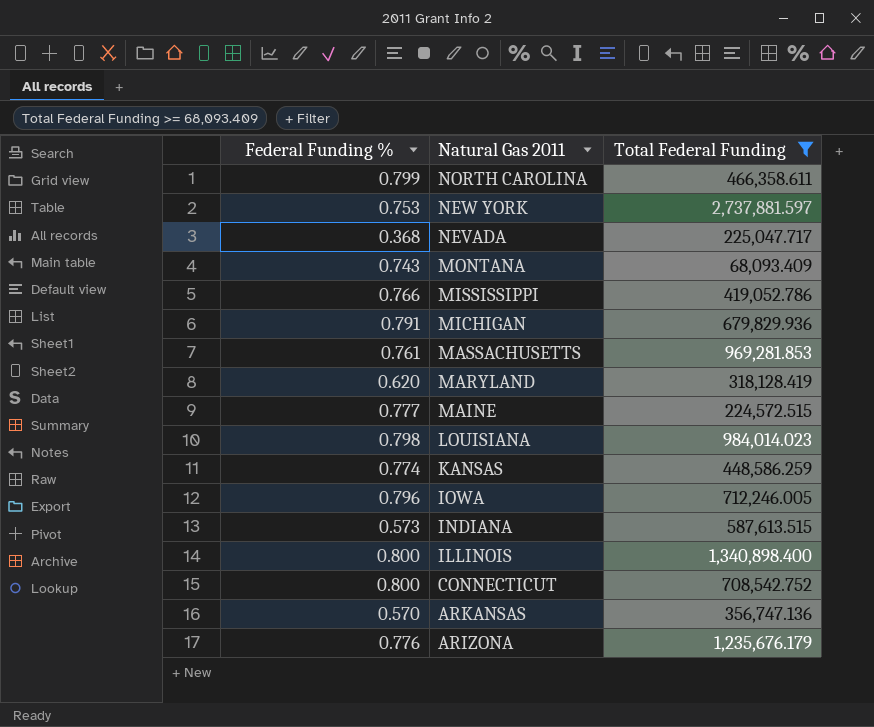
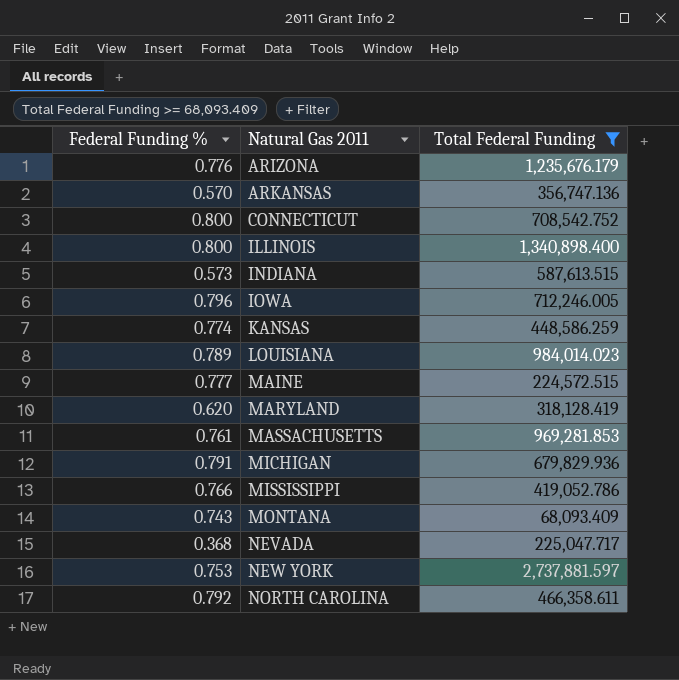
row order: Natural Gas 2011 descending -> Natural Gas 2011 ascending
LOUISIANA | Federal Funding %: 0.798 -> 0.789
NORTH CAROLINA | Federal Funding %: 0.799 -> 0.792

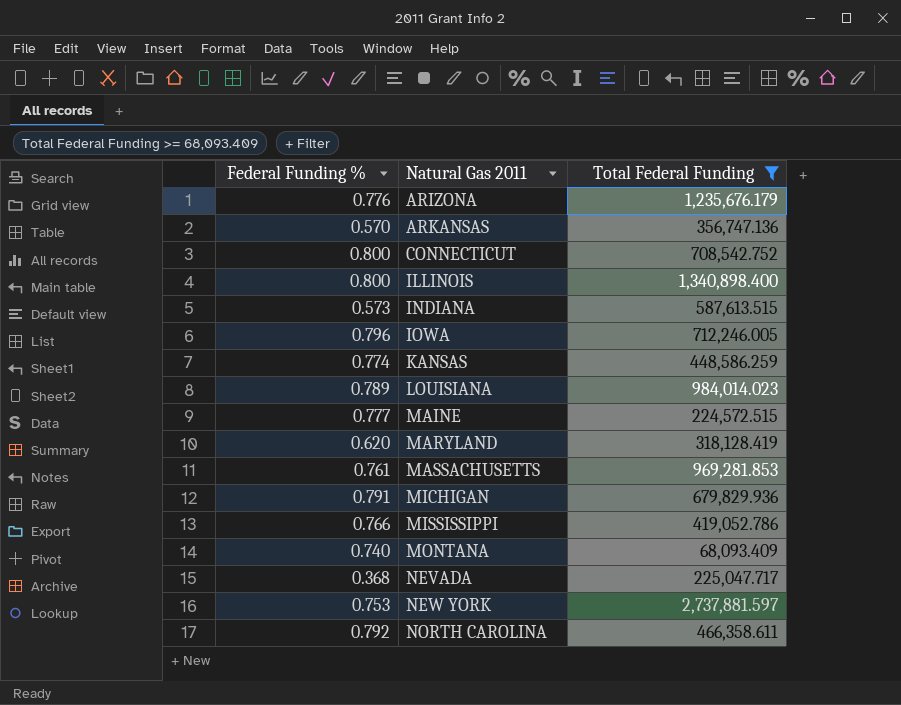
MONTANA | Federal Funding %: 0.743 -> 0.740

